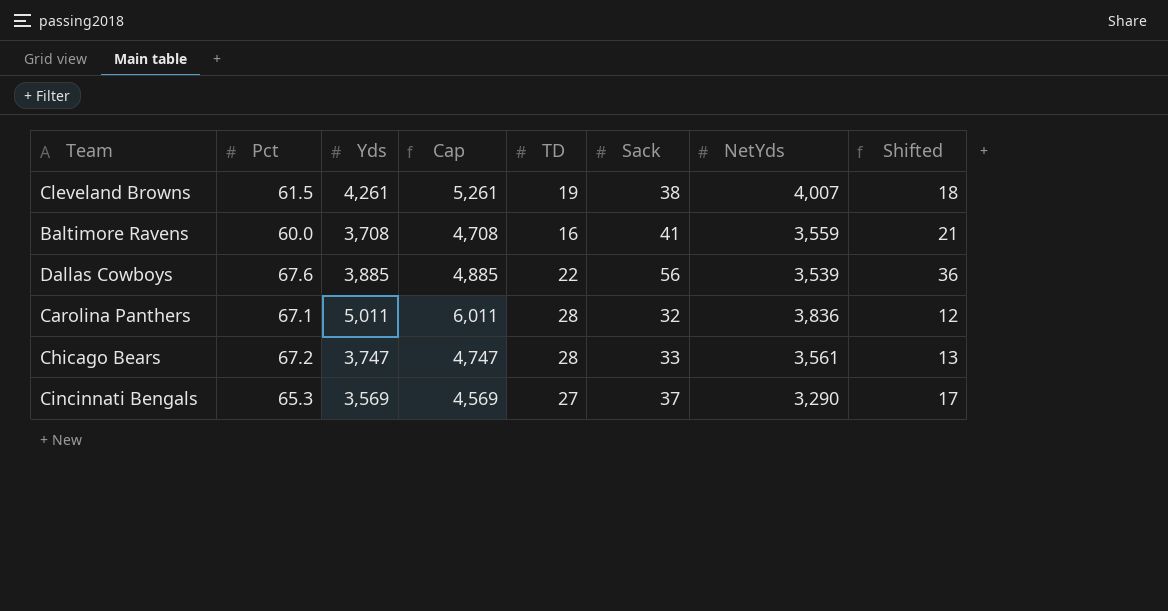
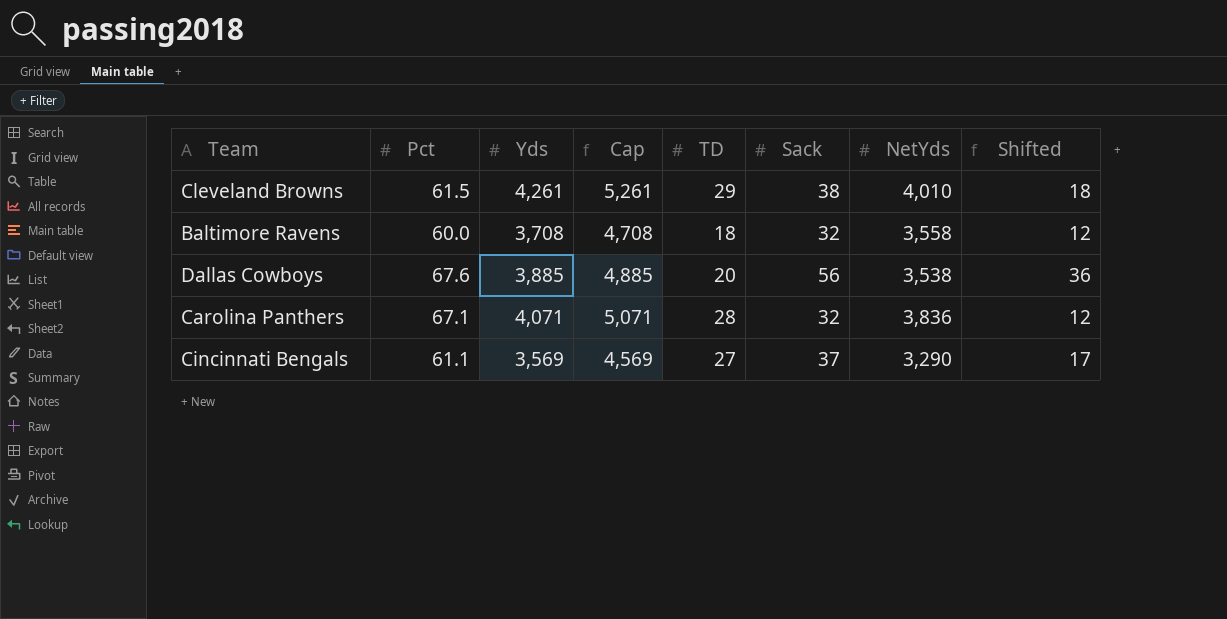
row Chicago Bears: 67.2 | 3,747 | 4,747 | 28 | 33 | 3,561 | 13 -> none
Cleveland Browns | TD: 19 -> 29
Cleveland Browns | NetYds: 4,007 -> 4,010
Baltimore Ravens | TD: 16 -> 18
Baltimore Ravens | Sack: 41 -> 32
Baltimore Ravens | NetYds: 3,559 -> 3,558
Baltimore Ravens | Shifted: 21 -> 12
Dallas Cowboys | TD: 22 -> 20
Dallas Cowboys | NetYds: 3,539 -> 3,538
Carolina Panthers | Yds: 5,011 -> 4,071
Carolina Panthers | Cap: 6,011 -> 5,071
Cincinnati Bengals | Pct: 65.3 -> 61.1

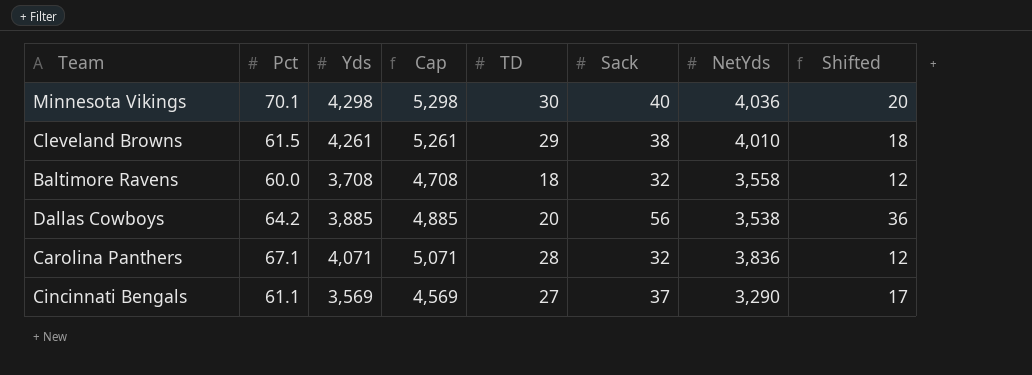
row Minnesota Vikings: none -> 70.1 | 4,298 | 5,298 | 30 | 40 | 4,036 | 20
Dallas Cowboys | Pct: 67.6 -> 64.2

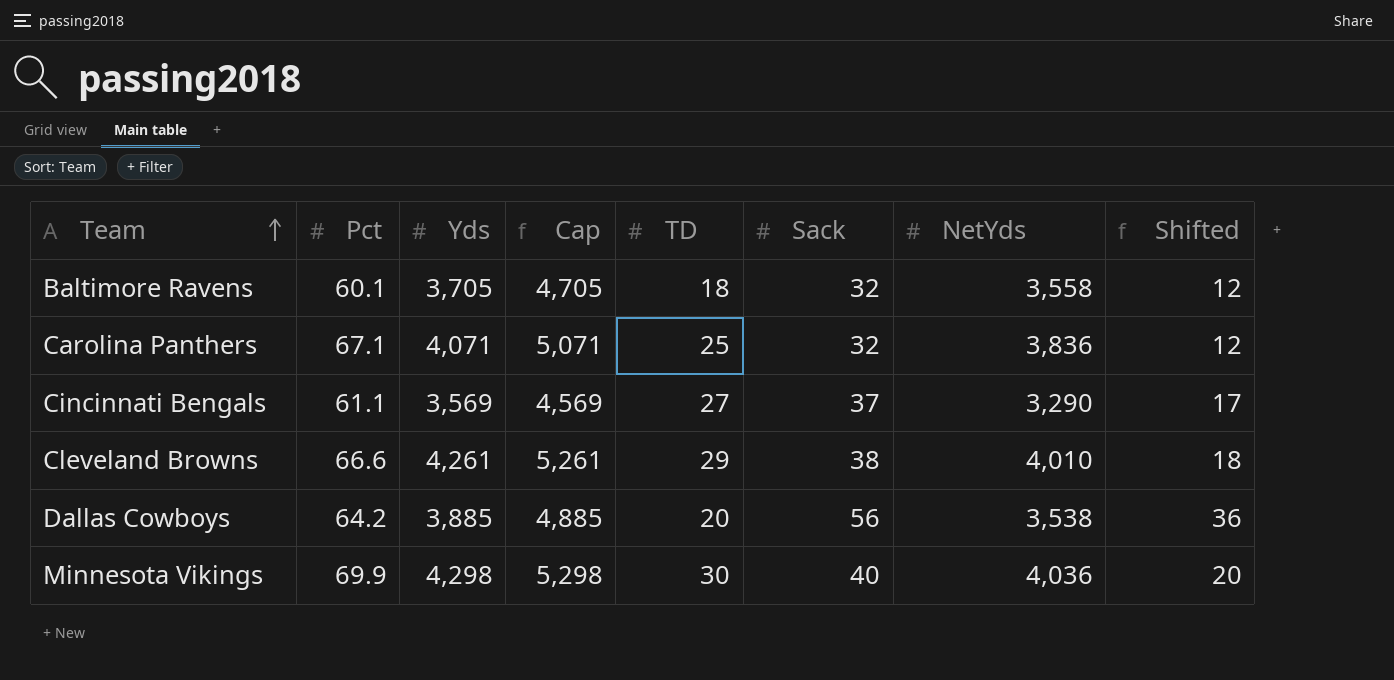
row order: none -> Team ascending
Baltimore Ravens | Pct: 60.0 -> 60.1
Baltimore Ravens | Yds: 3,708 -> 3,705
Baltimore Ravens | Cap: 4,708 -> 4,705
Carolina Panthers | TD: 28 -> 25
Cleveland Browns | Pct: 61.5 -> 66.6
Minnesota Vikings | Pct: 70.1 -> 69.9

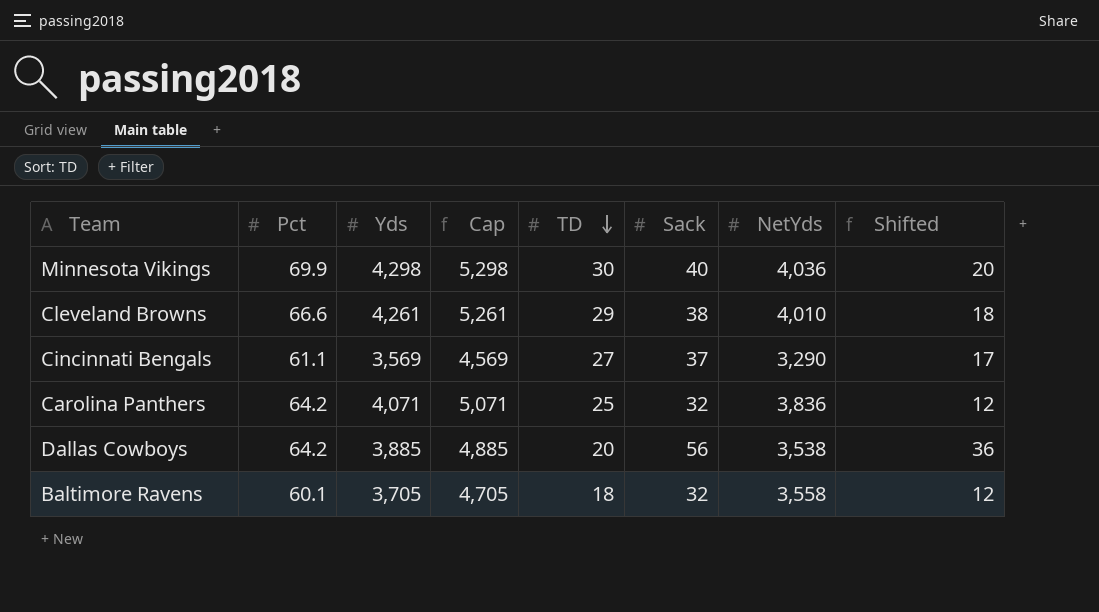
row order: Team ascending -> TD descending
Carolina Panthers | Pct: 67.1 -> 64.2

